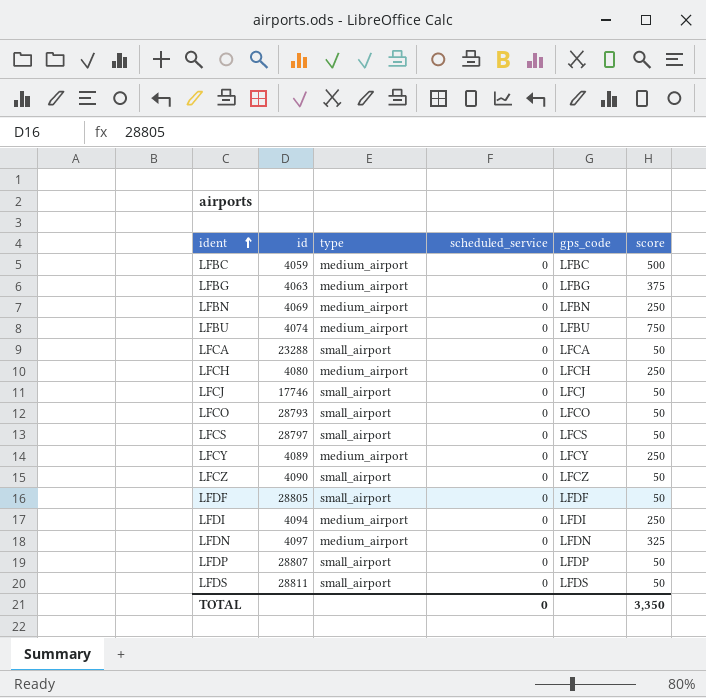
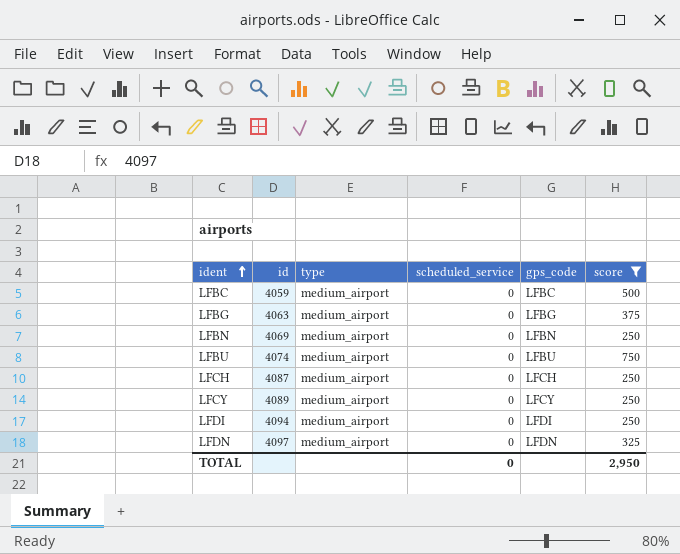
filter: none -> score != 50
LFCH | id: 4080 -> 4087
TOTAL | score: 3,350 -> 2,950

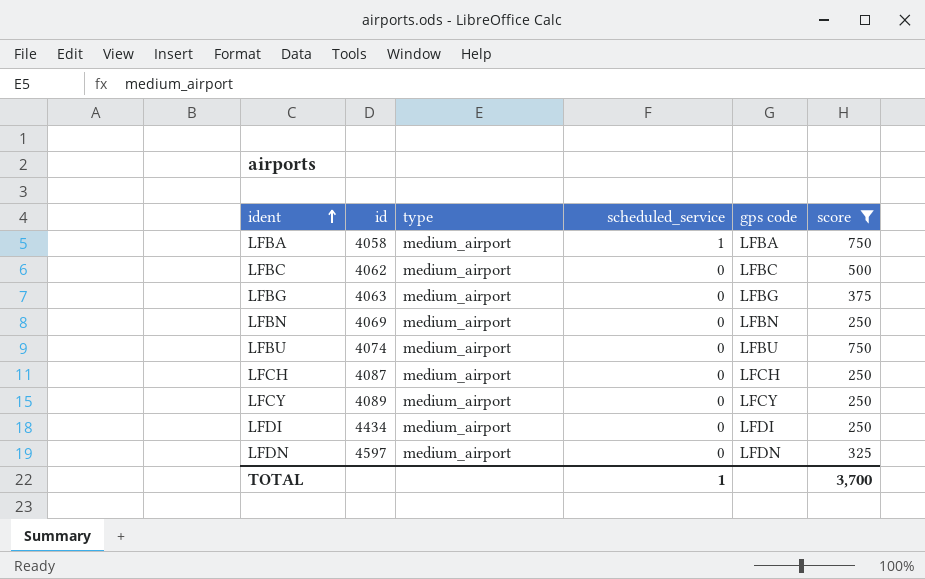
column name: gps_code -> gps code
row LFBA: none -> 4058 | medium_airport | 1 | LFBA | 750
LFBC | id: 4059 -> 4062
LFDI | id: 4094 -> 4434
LFDN | id: 4097 -> 4597
TOTAL | scheduled_service: 0 -> 1
TOTAL | score: 2,950 -> 3,700

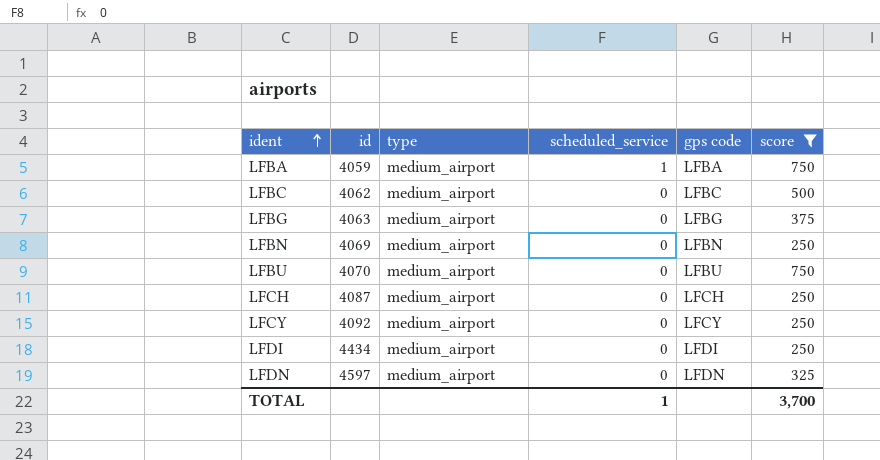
LFBA | id: 4058 -> 4059
LFBU | id: 4074 -> 4070
LFCY | id: 4089 -> 4092

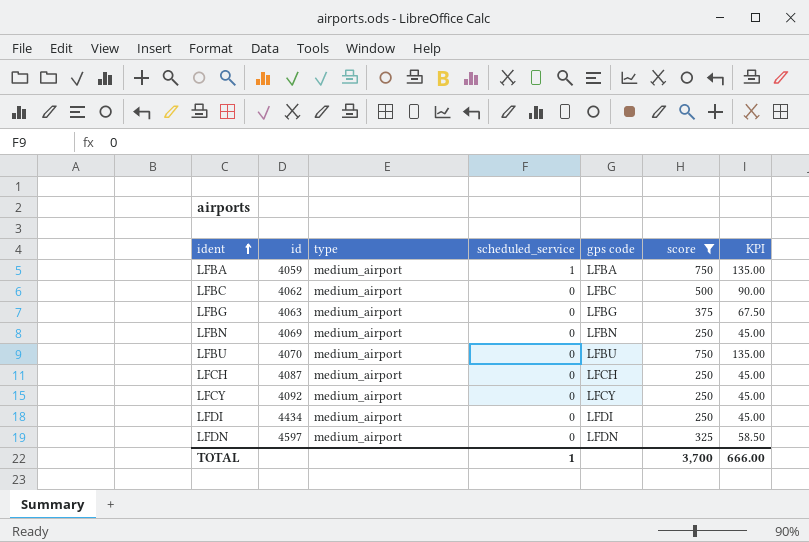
column KPI | formula: none -> [score] * 0.18

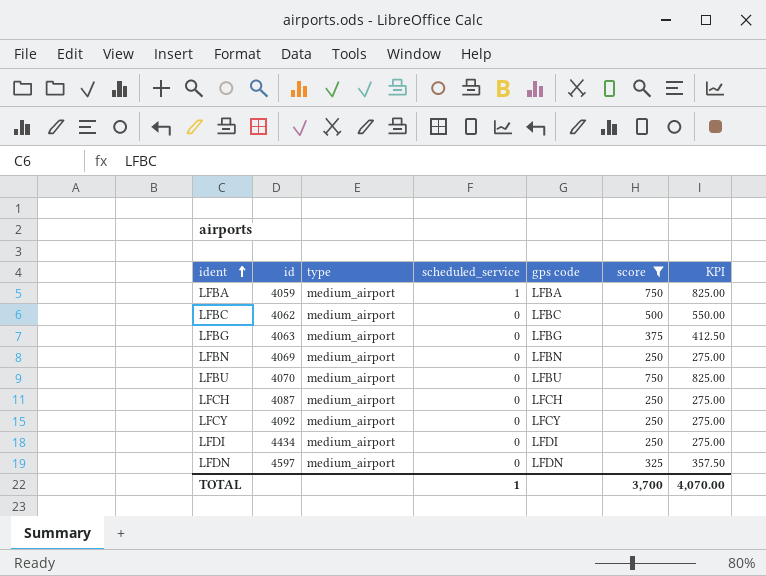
column KPI | formula: [score] * 0.18 -> [score] * 1.1
TOTAL | KPI: 666.00 -> 4,070.00

